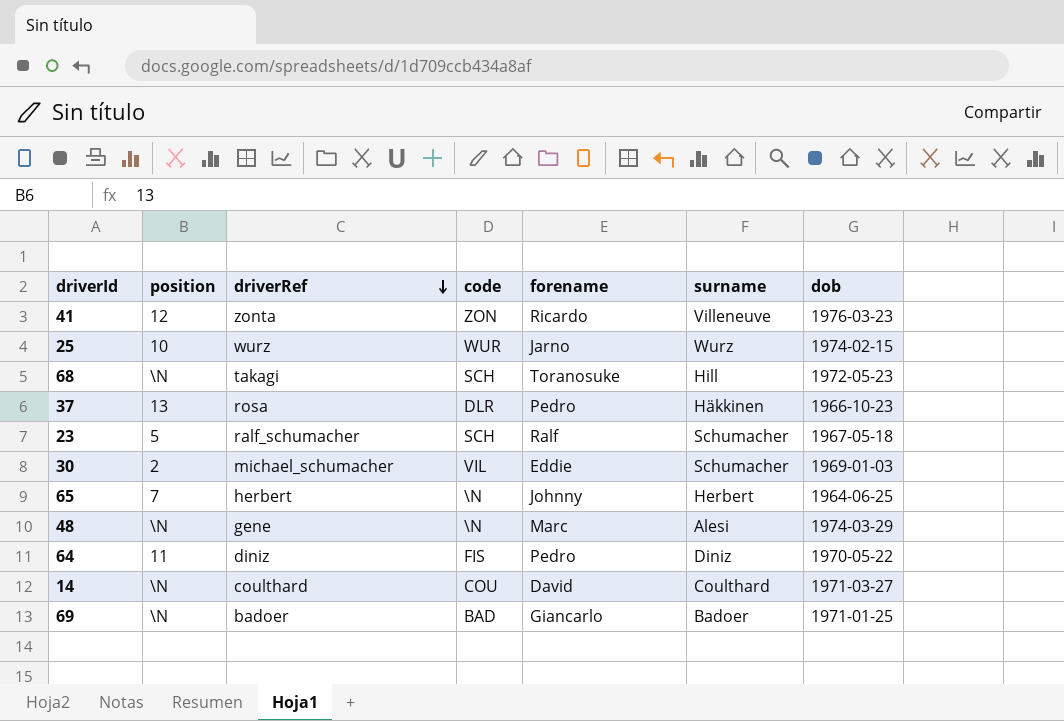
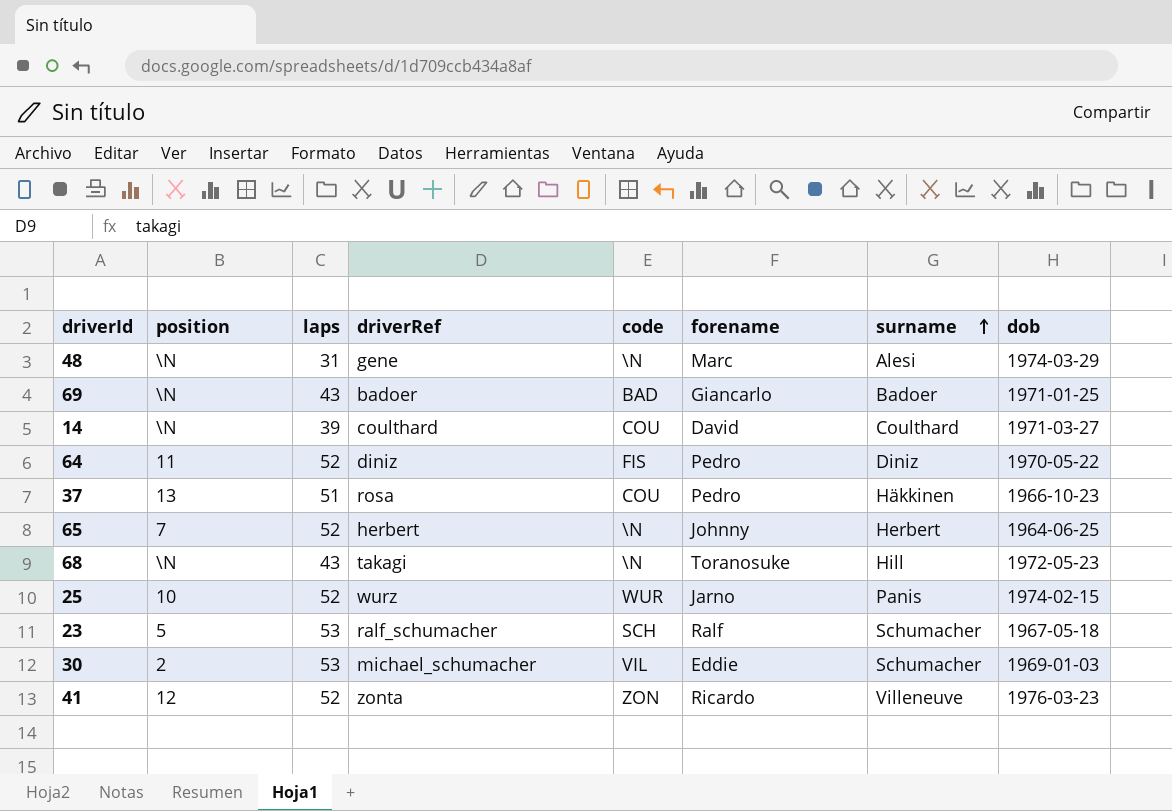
row order: driverRef descending -> surname ascending
column laps | position: none -> 3
37 | code: DLR -> COU
68 | code: SCH -> \N
25 | surname: Wurz -> Panis

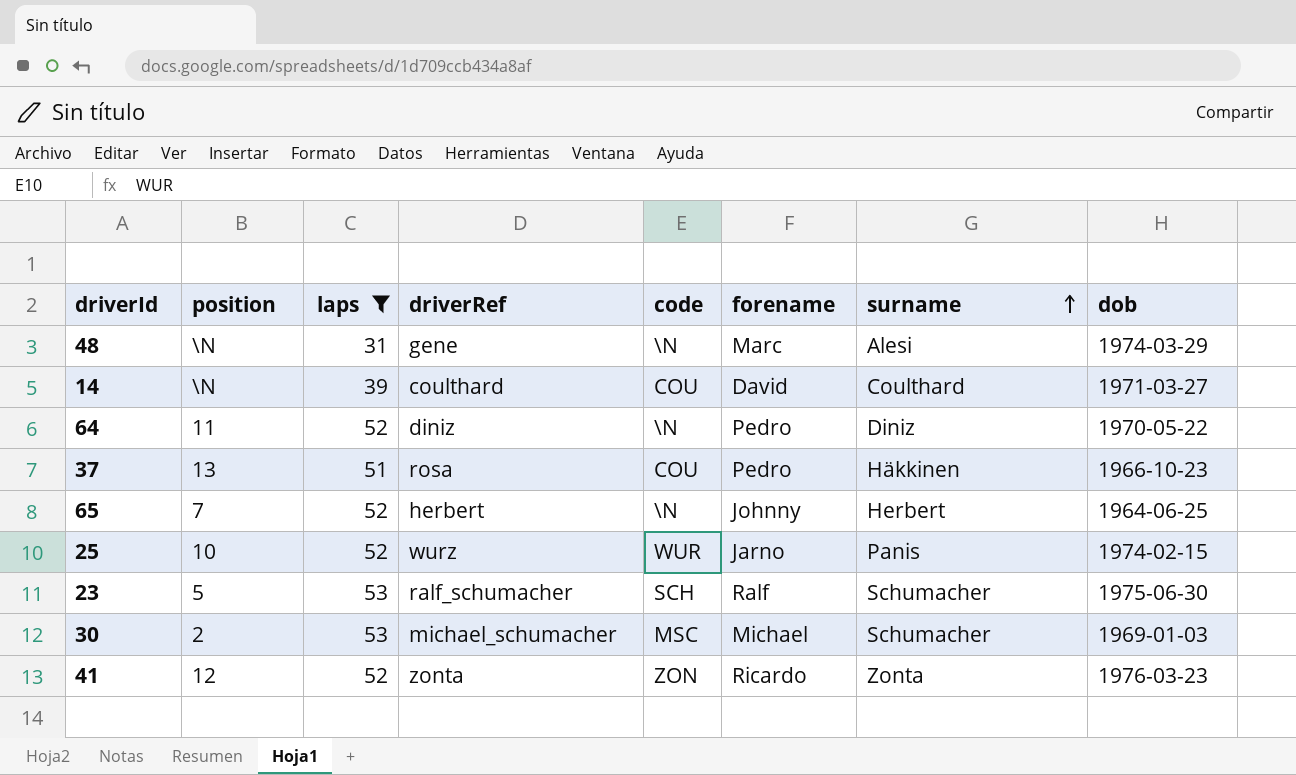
filter: none -> laps != 43
64 | code: FIS -> \N
23 | dob: 1967-05-18 -> 1975-06-30
30 | code: VIL -> MSC
30 | forename: Eddie -> Michael
41 | surname: Villeneuve -> Zonta

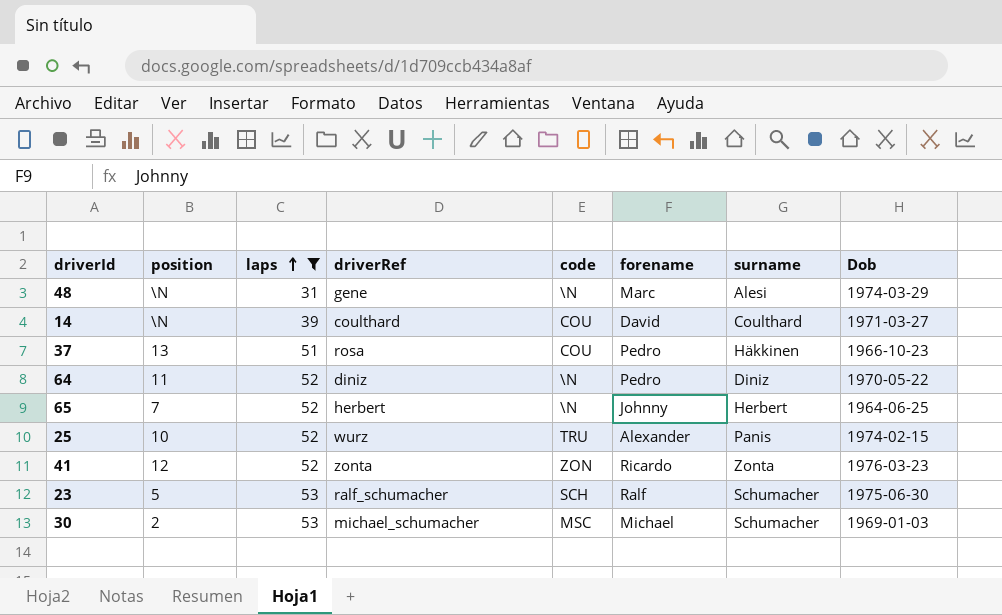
row order: surname ascending -> laps ascending
column name: dob -> Dob
25 | code: WUR -> TRU
25 | forename: Jarno -> Alexander

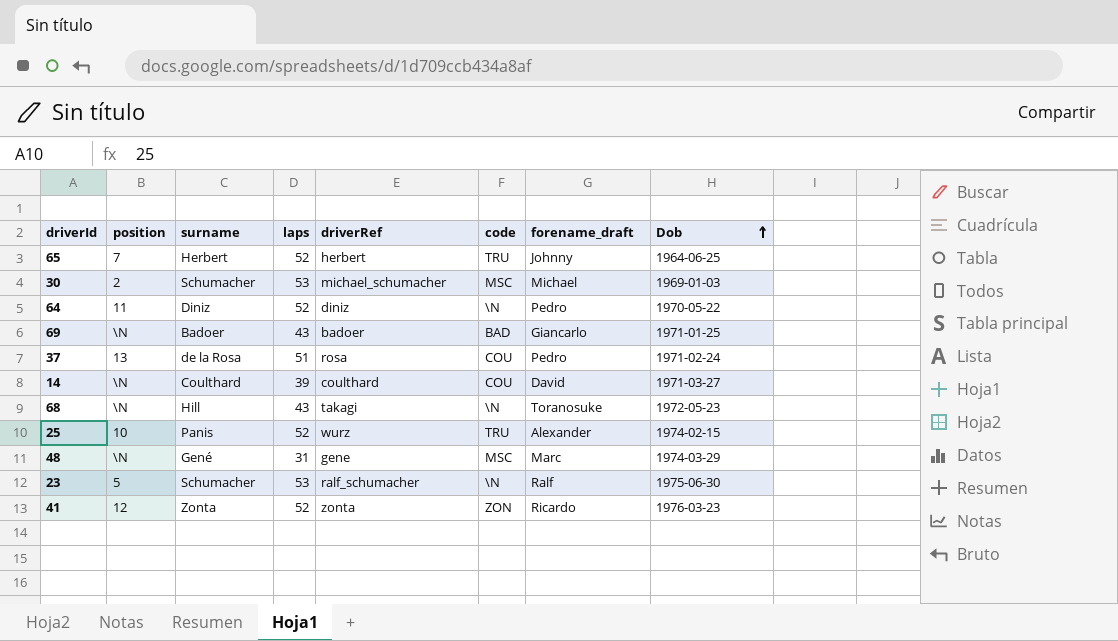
filter: laps != 43 -> none
row order: laps ascending -> Dob ascending
column surname | position: 7 -> 3
column name: forename -> forename_draft
65 | code: \N -> TRU
37 | surname: Häkkinen -> de la Rosa
37 | Dob: 1966-10-23 -> 1971-02-24
48 | surname: Alesi -> Gené
48 | code: \N -> MSC
23 | code: SCH -> \N

